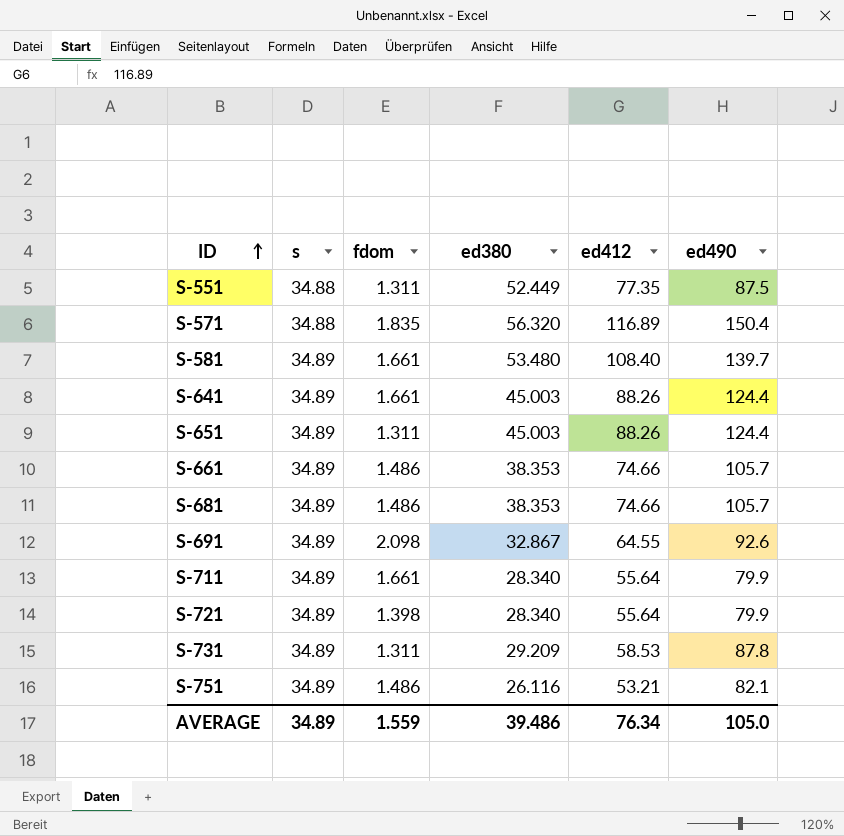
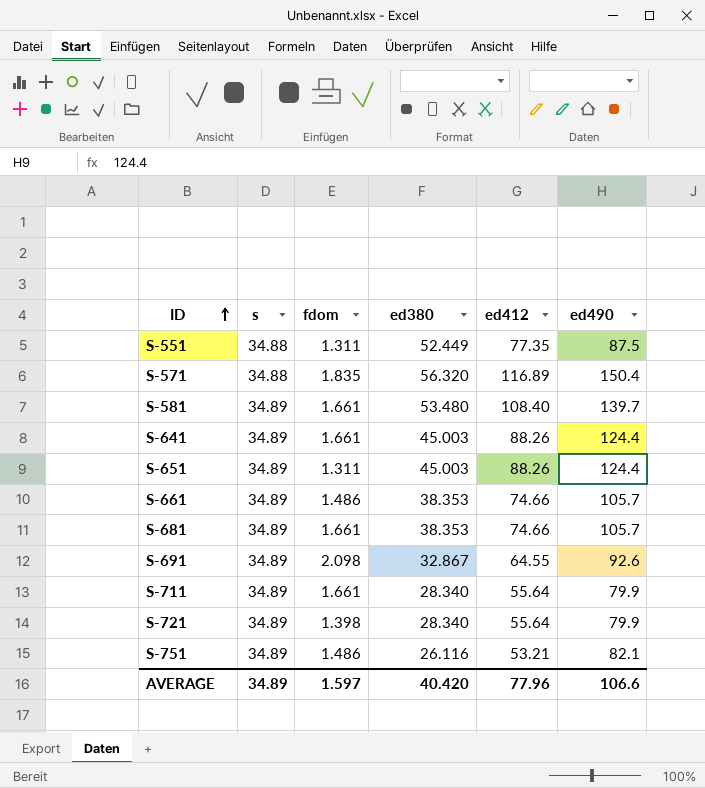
row S-731: 34.89 | 1.311 | 29.209 | 58.53 | 87.8 -> none
S-681 | fdom: 1.486 -> 1.661
AVERAGE | fdom: 1.559 -> 1.597
AVERAGE | ed380: 39.486 -> 40.420
AVERAGE | ed412: 76.34 -> 77.96
AVERAGE | ed490: 105.0 -> 106.6

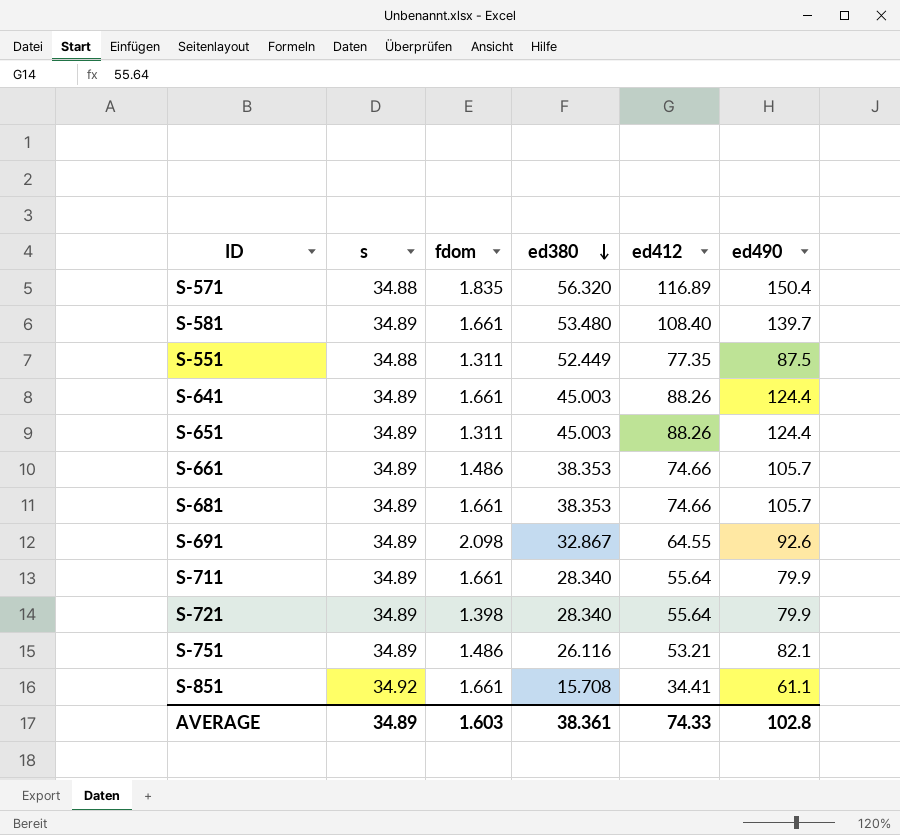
row order: ID ascending -> ed380 descending
row S-851: none -> 34.92 | 1.661 | 15.708 | 34.41 | 61.1
AVERAGE | fdom: 1.597 -> 1.603
AVERAGE | ed380: 40.420 -> 38.361
AVERAGE | ed412: 77.96 -> 74.33
AVERAGE | ed490: 106.6 -> 102.8

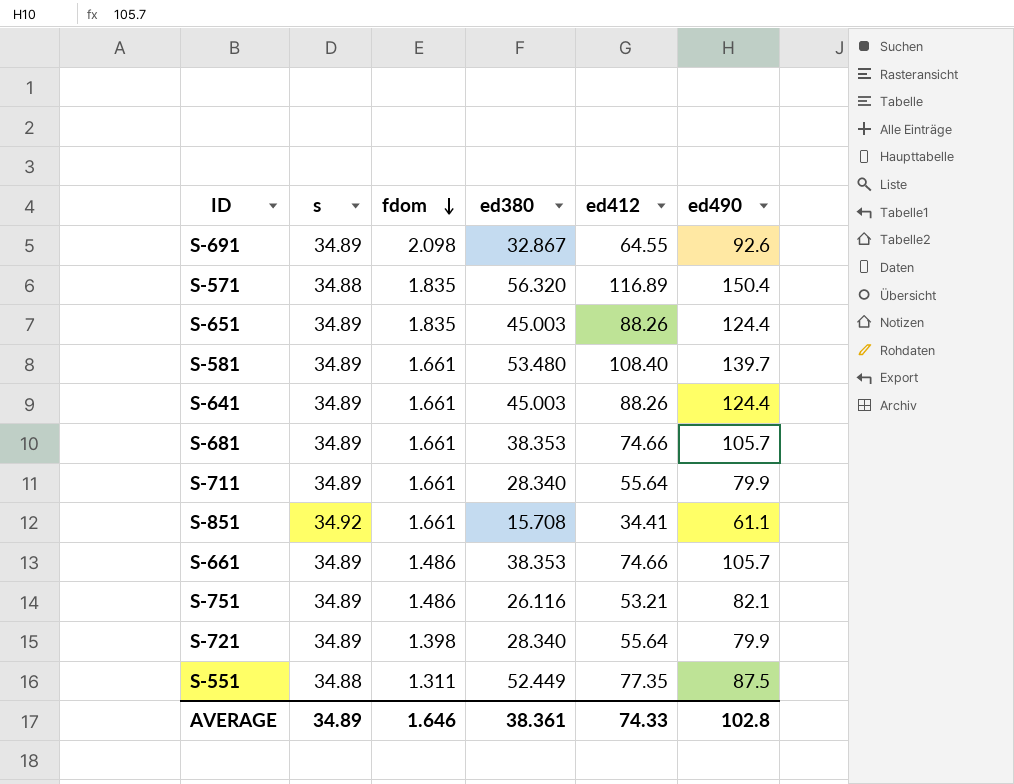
row order: ed380 descending -> fdom descending
S-651 | fdom: 1.311 -> 1.835
AVERAGE | fdom: 1.603 -> 1.646

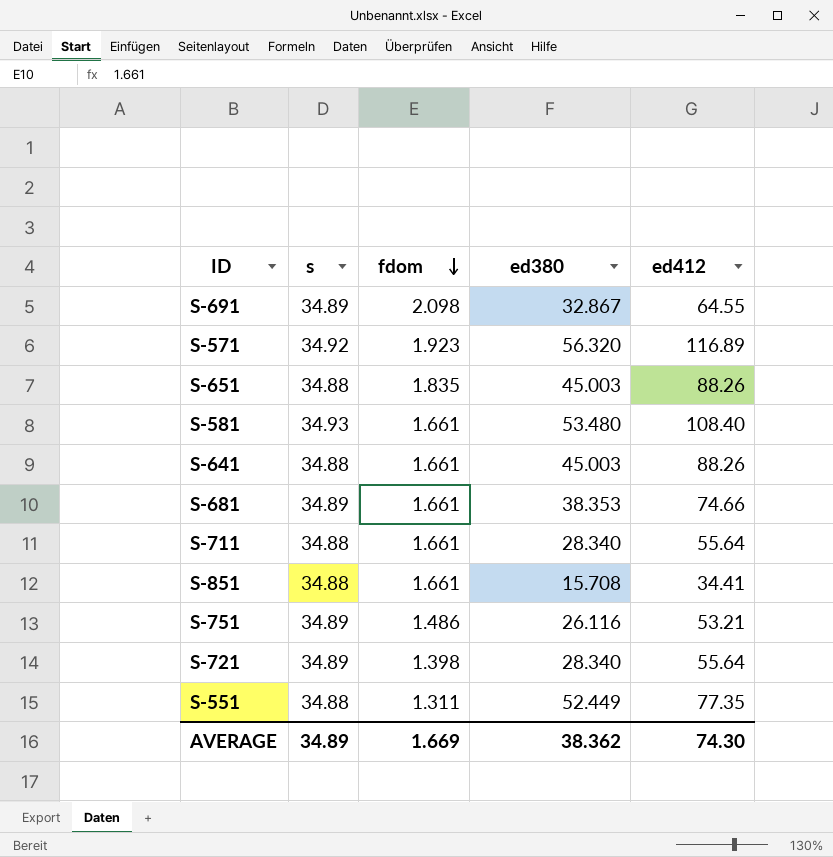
column ed490 | position: 6 -> none
row S-661: 34.89 | 1.486 | 38.353 | 74.66 | 105.7 -> none
S-571 | s: 34.88 -> 34.92
S-571 | fdom: 1.835 -> 1.923
S-651 | s: 34.89 -> 34.88
S-581 | s: 34.89 -> 34.93
S-641 | s: 34.89 -> 34.88
S-711 | s: 34.89 -> 34.88
S-851 | s: 34.92 -> 34.88
AVERAGE | fdom: 1.646 -> 1.669
AVERAGE | ed380: 38.361 -> 38.362
AVERAGE | ed412: 74.33 -> 74.30

